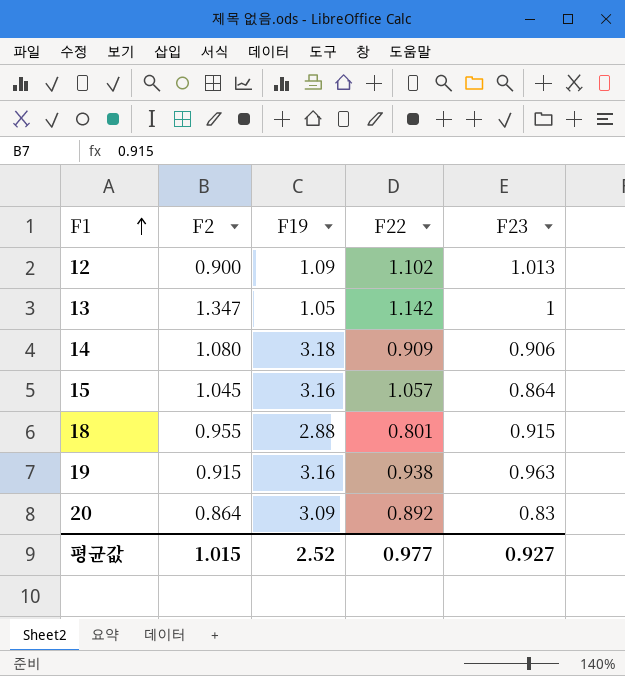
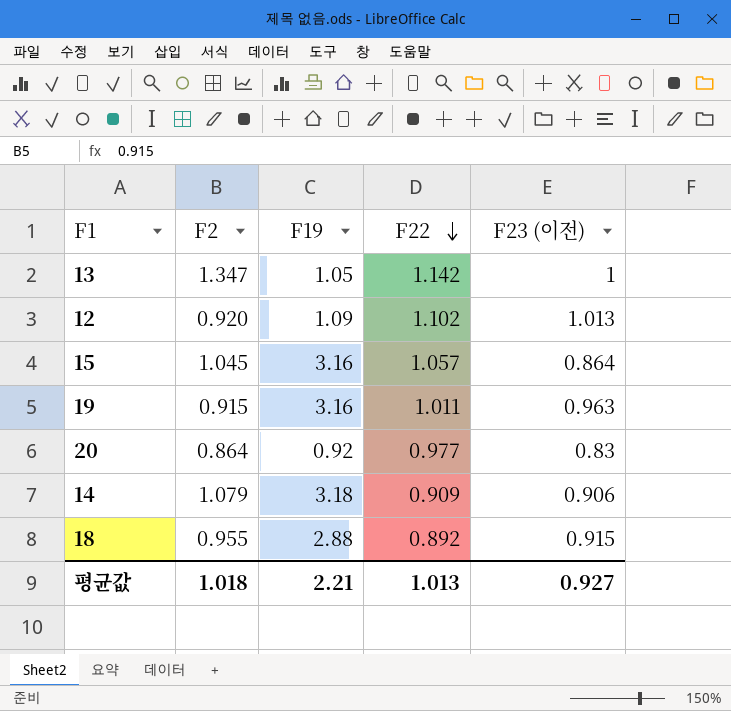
row order: F1 ascending -> F22 descending
column name: F23 -> F23 (이전)
12 | F2: 0.900 -> 0.920
19 | F22: 0.938 -> 1.011
20 | F19: 3.09 -> 0.92
20 | F22: 0.892 -> 0.977
14 | F2: 1.080 -> 1.079
18 | F22: 0.801 -> 0.892
평균값 | F2: 1.015 -> 1.018
평균값 | F19: 2.52 -> 2.21
평균값 | F22: 0.977 -> 1.013

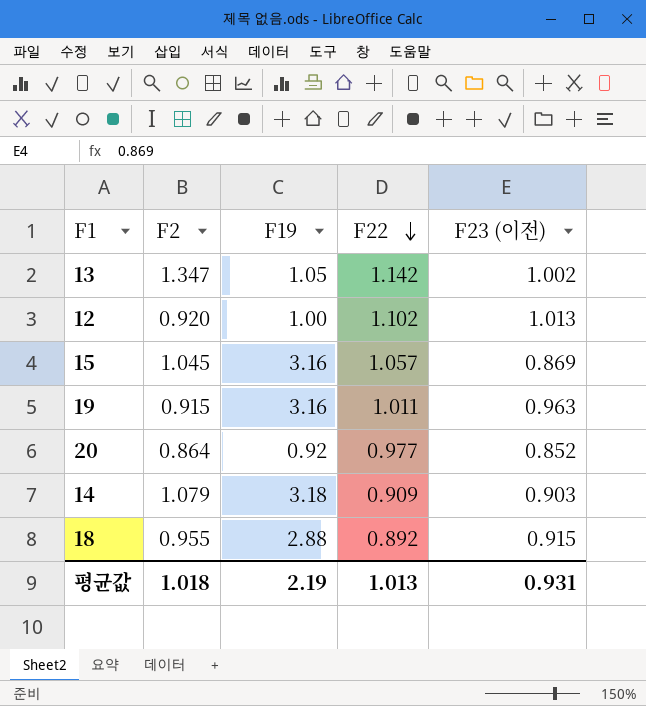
13 | F23 (이전): 1 -> 1.002
12 | F19: 1.09 -> 1.00
15 | F23 (이전): 0.864 -> 0.869
20 | F23 (이전): 0.83 -> 0.852
14 | F23 (이전): 0.906 -> 0.903
평균값 | F19: 2.21 -> 2.19
평균값 | F23 (이전): 0.927 -> 0.931

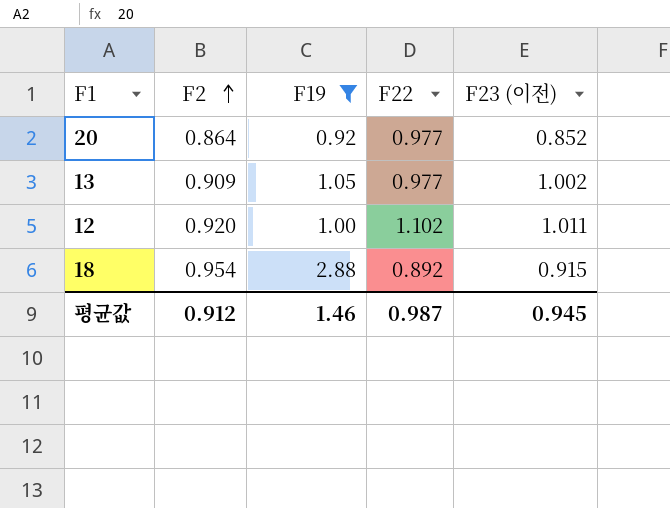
filter: none -> F19 <= 2.88
row order: F22 descending -> F2 ascending
13 | F2: 1.347 -> 0.909
13 | F22: 1.142 -> 0.977
12 | F23 (이전): 1.013 -> 1.011
18 | F2: 0.955 -> 0.954
평균값 | F2: 1.018 -> 0.912
평균값 | F19: 2.19 -> 1.46
평균값 | F22: 1.013 -> 0.987
평균값 | F23 (이전): 0.931 -> 0.945

